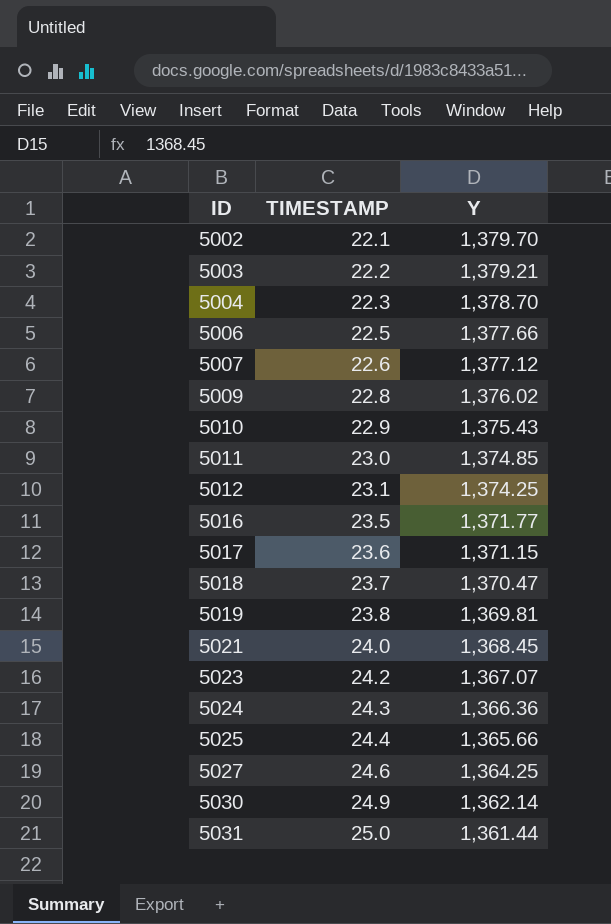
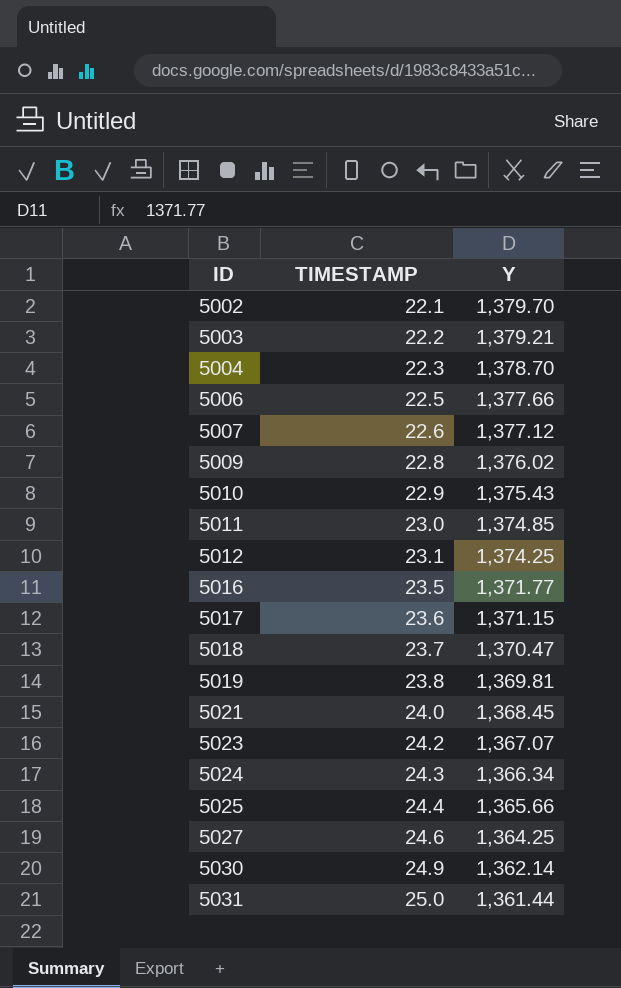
5024 | Y: 1,366.36 -> 1,366.34

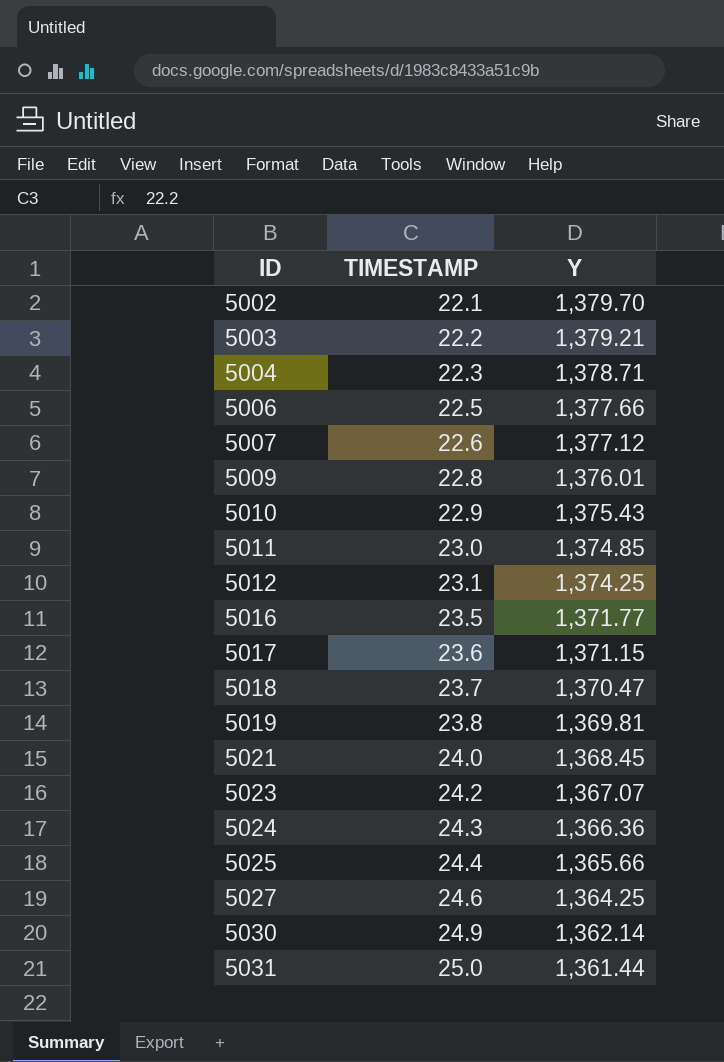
5004 | Y: 1,378.70 -> 1,378.71
5009 | Y: 1,376.02 -> 1,376.01
5024 | Y: 1,366.34 -> 1,366.36

